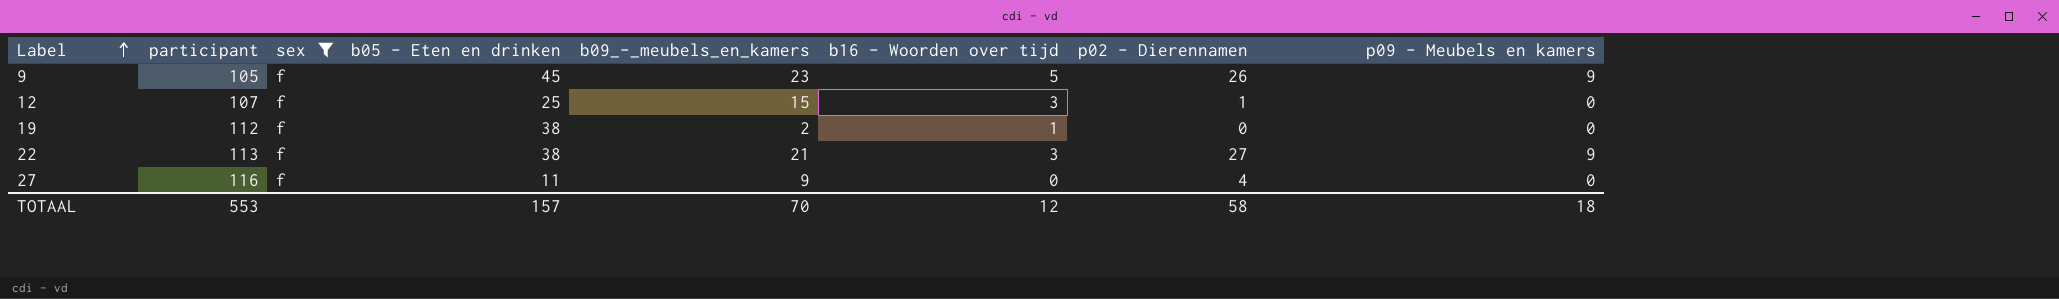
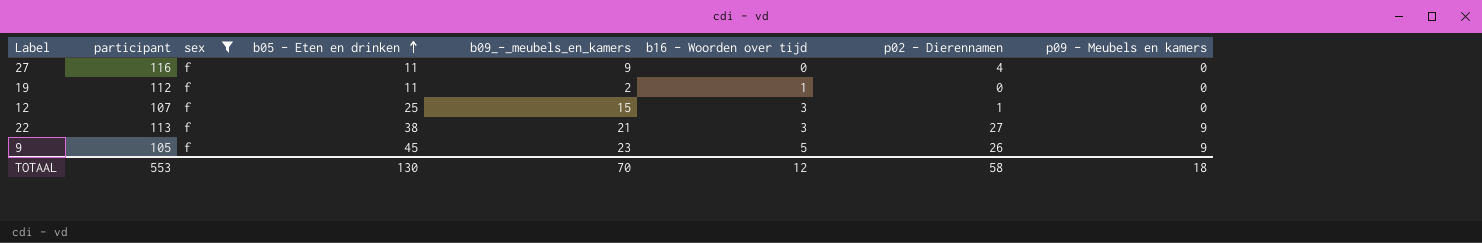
row order: Label ascending -> b05 - Eten en drinken ascending
19 | b05 - Eten en drinken: 38 -> 11
TOTAAL | b05 - Eten en drinken: 157 -> 130

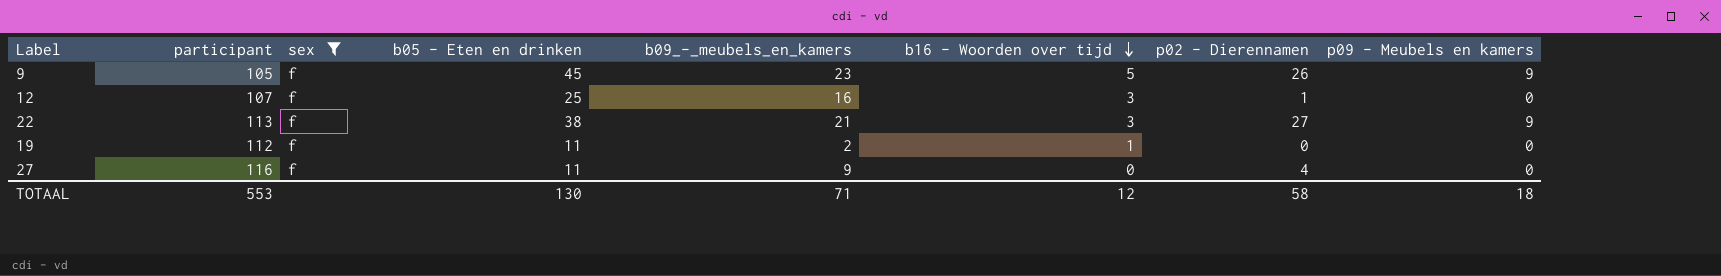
row order: b05 - Eten en drinken ascending -> b16 - Woorden over tijd descending
12 | b09_-_meubels_en_kamers: 15 -> 16
TOTAAL | b09_-_meubels_en_kamers: 70 -> 71

